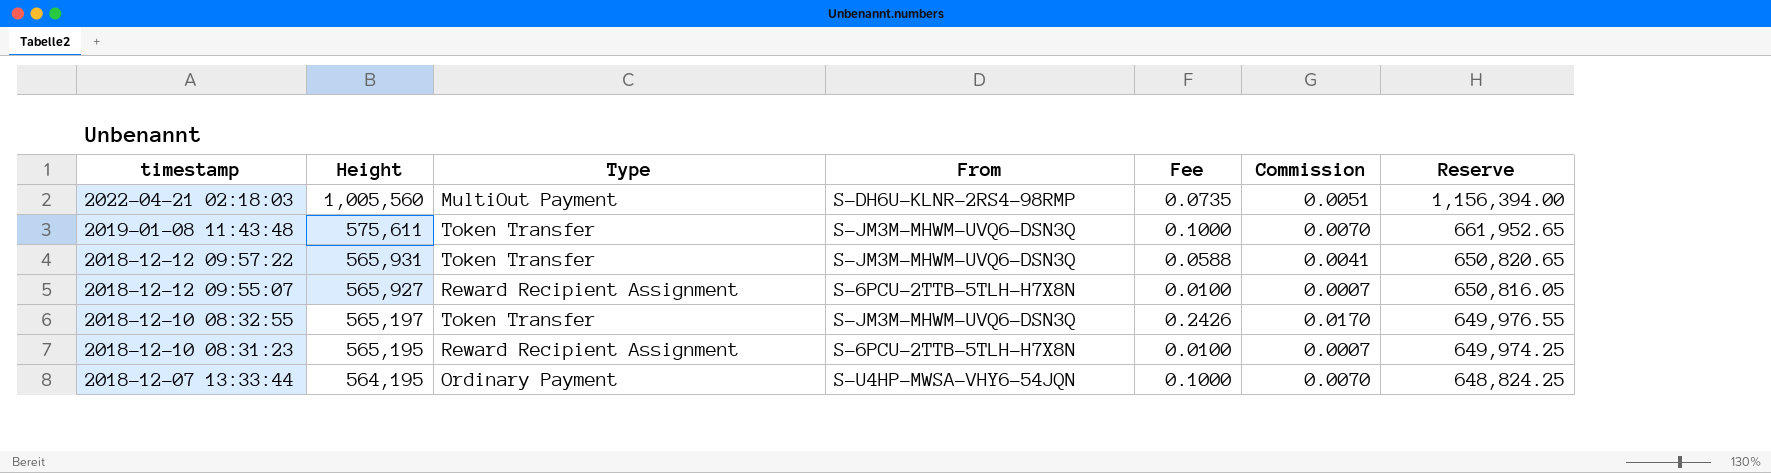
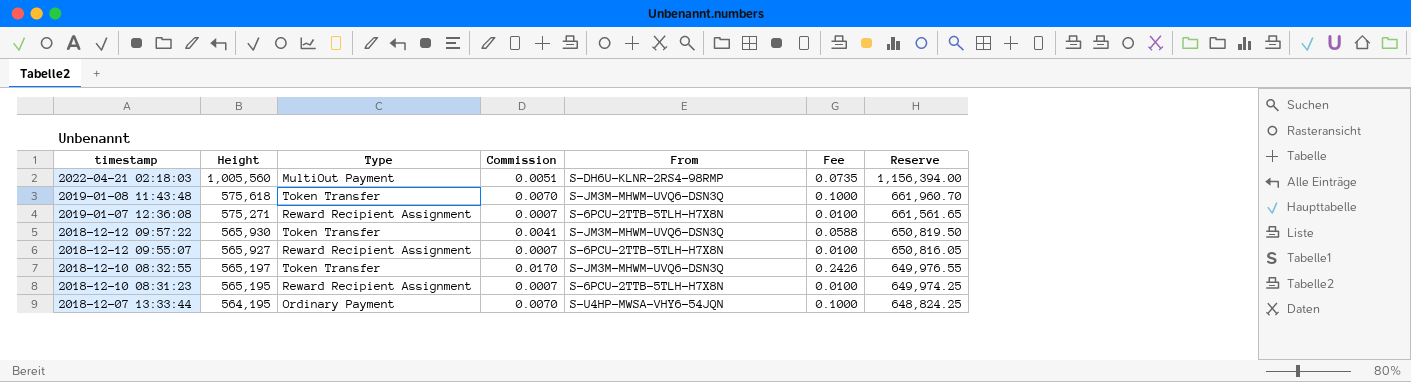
column Commission | position: 6 -> 4
2019-01-08 11:43:48 | Height: 575,611 -> 575,618
2019-01-08 11:43:48 | Reserve: 661,952.65 -> 661,960.70
row 2019-01-07 12:36:08: none -> 575,271 | Reward Recipient Assignment | 0.0007 | S-6PCU-2TTB-5TLH-H7X8N | 0.0100 | 661,561.65
2018-12-12 09:57:22 | Height: 565,931 -> 565,930
2018-12-12 09:57:22 | Reserve: 650,820.65 -> 650,819.50

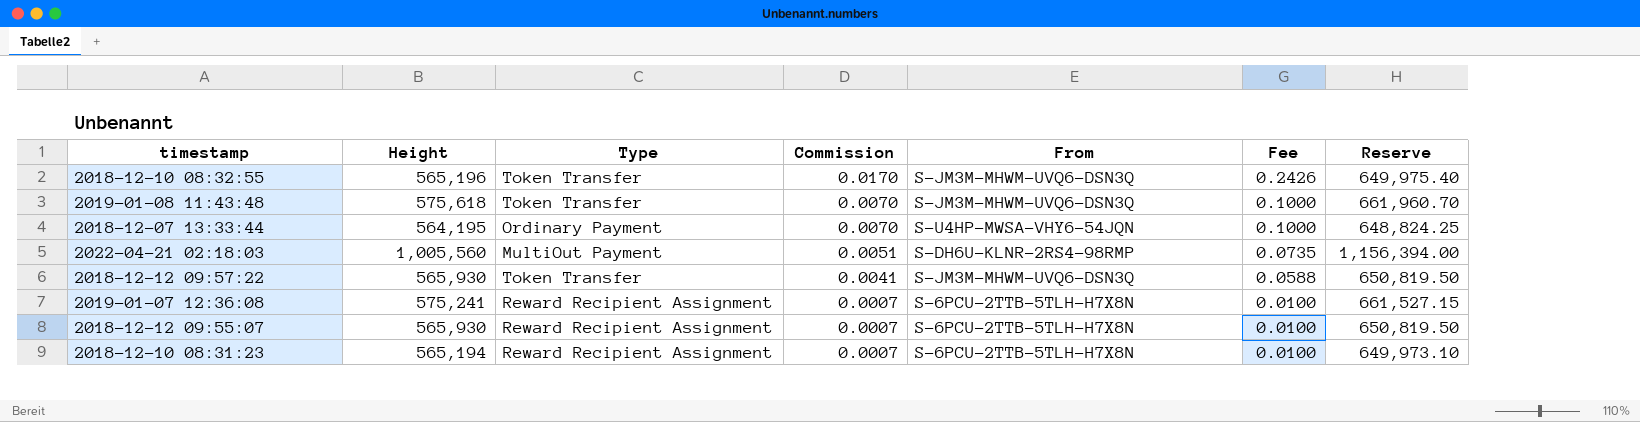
row order: timestamp descending -> Commission descending
2018-12-10 08:32:55 | Height: 565,197 -> 565,196
2018-12-10 08:32:55 | Reserve: 649,976.55 -> 649,975.40
2019-01-07 12:36:08 | Height: 575,271 -> 575,241
2019-01-07 12:36:08 | Reserve: 661,561.65 -> 661,527.15
2018-12-12 09:55:07 | Height: 565,927 -> 565,930
2018-12-12 09:55:07 | Reserve: 650,816.05 -> 650,819.50
2018-12-10 08:31:23 | Height: 565,195 -> 565,194
2018-12-10 08:31:23 | Reserve: 649,974.25 -> 649,973.10

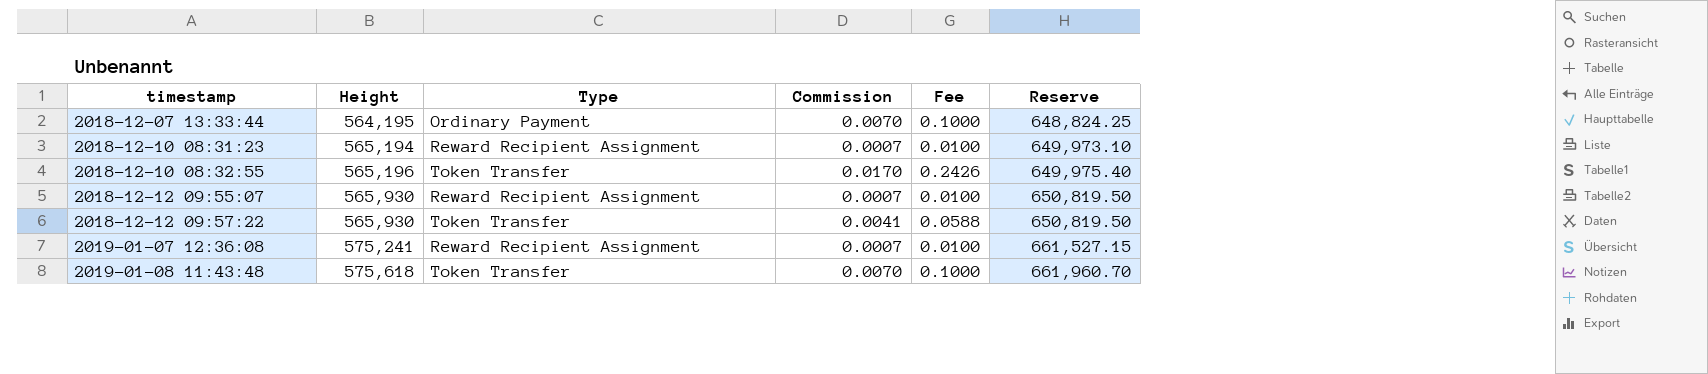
row order: Commission descending -> timestamp ascending
column From | position: 5 -> none
row 2022-04-21 02:18:03: 1,005,560 | MultiOut Payment | 0.0051 | S-DH6U-KLNR-2RS4-98RMP | 0.0735 | 1,156,394.00 -> none

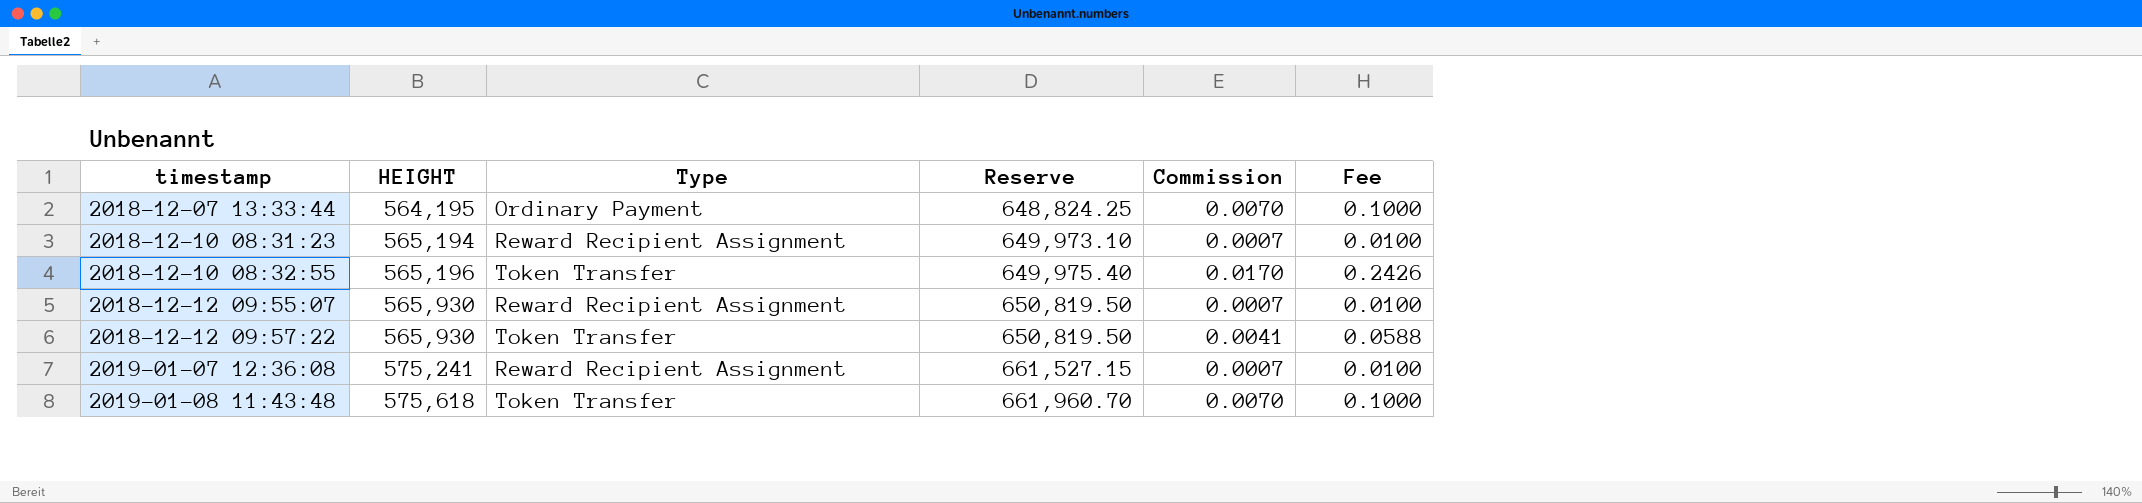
column name: Height -> HEIGHT
column Reserve | position: 6 -> 4

